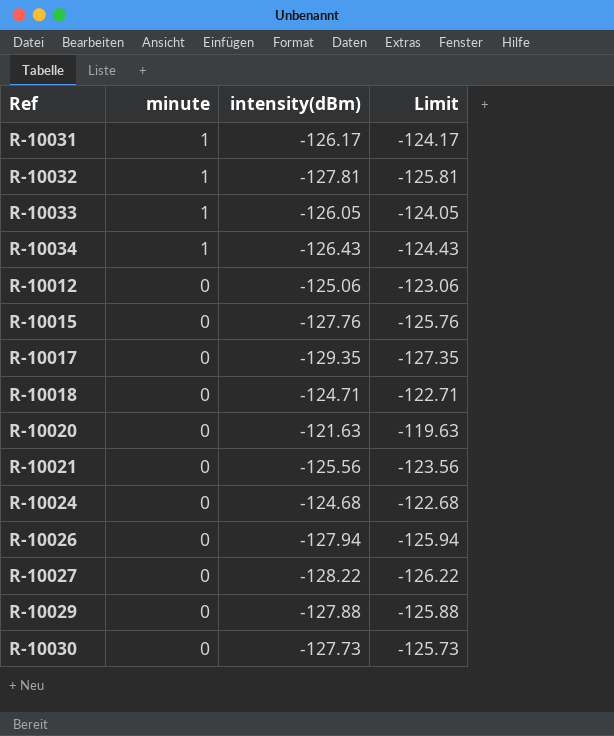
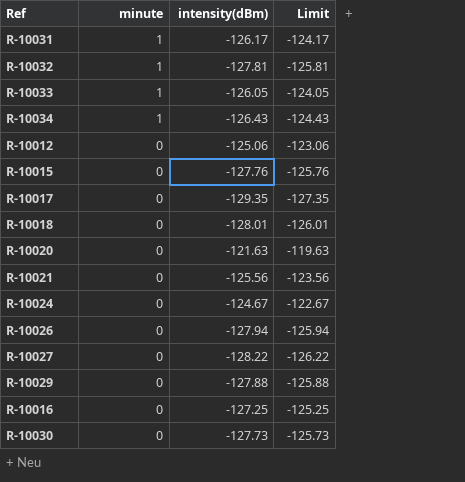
R-10018 | intensity(dBm): -124.71 -> -128.01
R-10018 | Limit: -122.71 -> -126.01
R-10024 | intensity(dBm): -124.68 -> -124.67
R-10024 | Limit: -122.68 -> -122.67
row R-10016: none -> 0 | -127.25 | -125.25

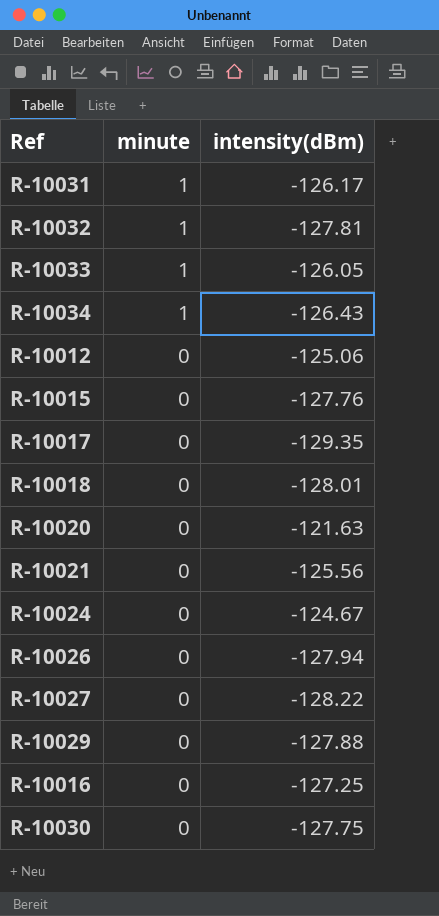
column Limit | formula: [intensity(dBm)] + 2 -> none
R-10030 | intensity(dBm): -127.73 -> -127.75

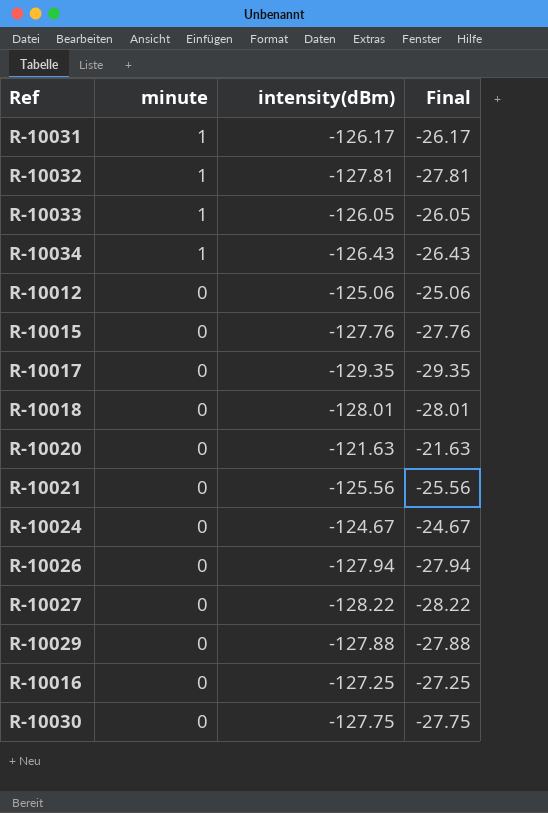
column Final | formula: none -> [intensity(dBm)] + 100

